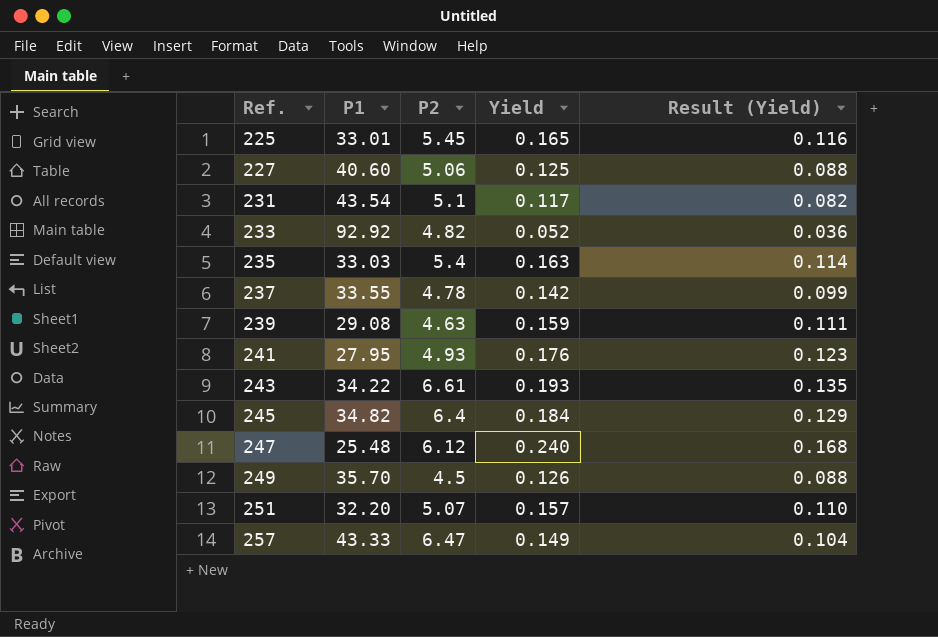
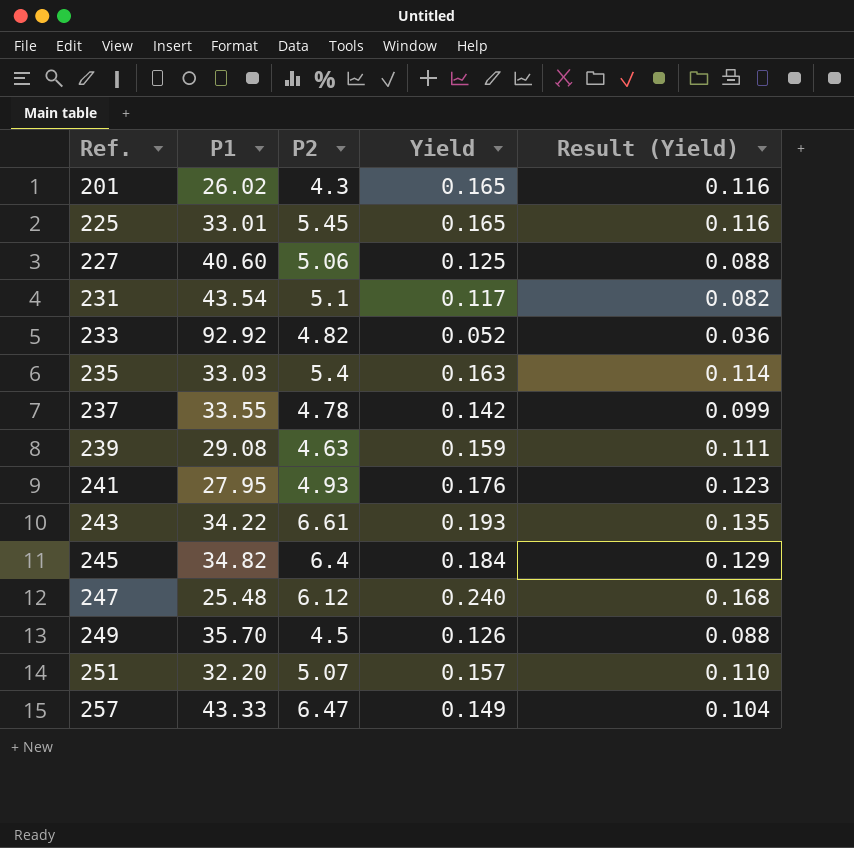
row 201: none -> 26.02 | 4.3 | 0.165 | 0.116

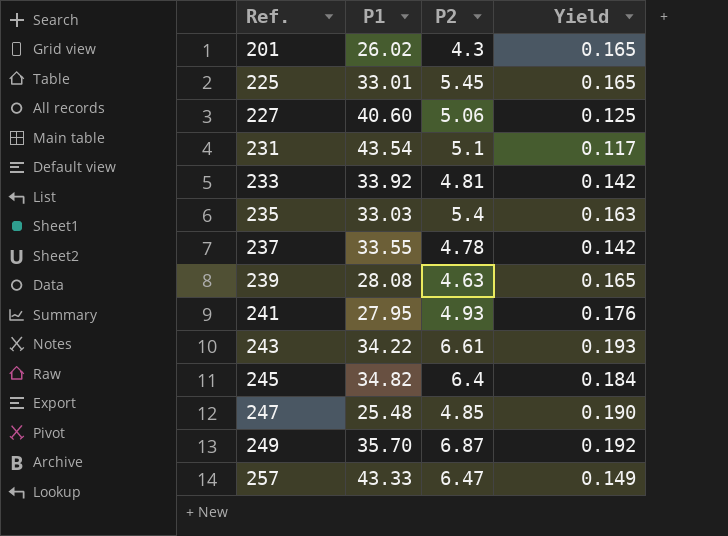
column Result (Yield) | formula: [Yield] * 0.7 -> none
row 251: 32.20 | 5.07 | 0.157 | 0.110 -> none
233 | P1: 92.92 -> 33.92
233 | P2: 4.82 -> 4.81
233 | Yield: 0.052 -> 0.142
239 | P1: 29.08 -> 28.08
239 | Yield: 0.159 -> 0.165
247 | P2: 6.12 -> 4.85
247 | Yield: 0.240 -> 0.190
249 | P2: 4.5 -> 6.87
249 | Yield: 0.126 -> 0.192

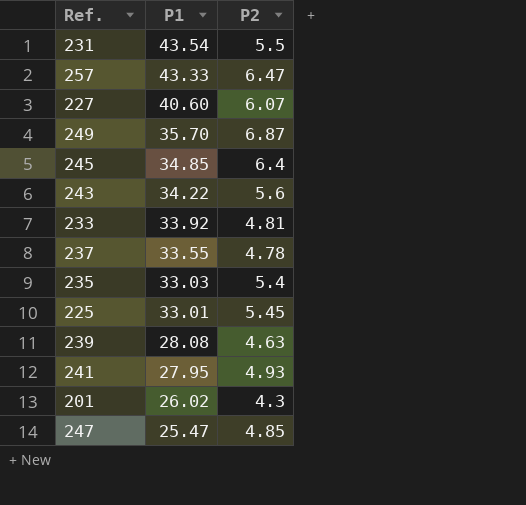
row order: Ref. ascending -> P1 descending
column Yield | formula: [P2] / [P1] -> none
231 | P2: 5.1 -> 5.5
227 | P2: 5.06 -> 6.07
245 | P1: 34.82 -> 34.85
243 | P2: 6.61 -> 5.6
247 | P1: 25.48 -> 25.47

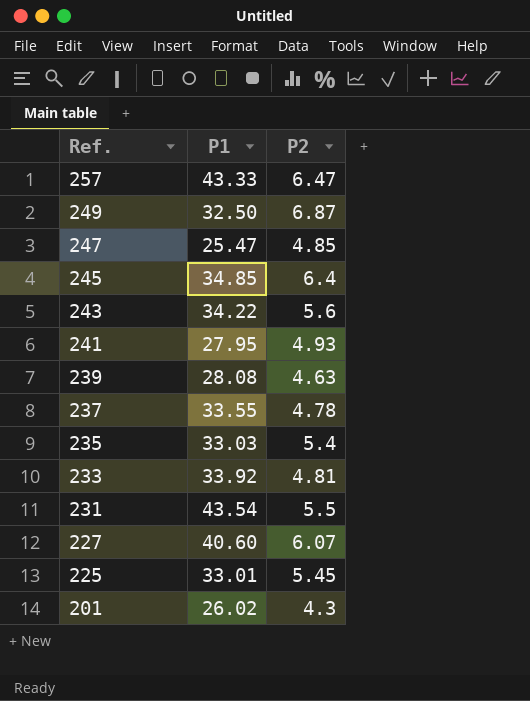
row order: P1 descending -> Ref. descending
249 | P1: 35.70 -> 32.50

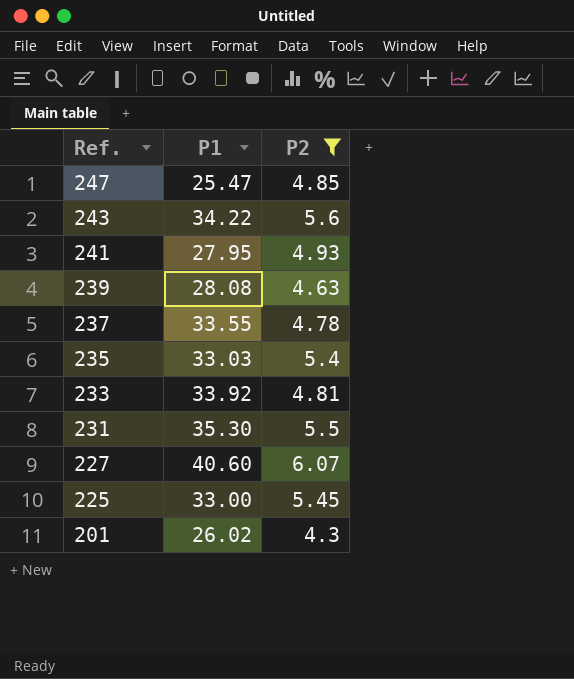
filter: none -> P2 <= 6.07
231 | P1: 43.54 -> 35.30
225 | P1: 33.01 -> 33.00

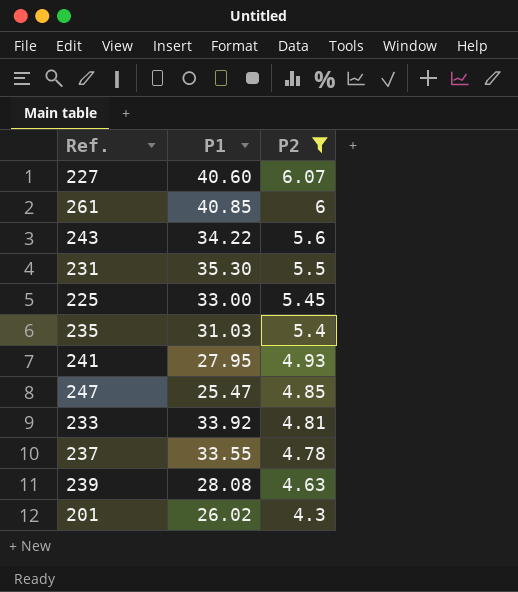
row order: Ref. descending -> P2 descending
row 261: none -> 40.85 | 6
235 | P1: 33.03 -> 31.03

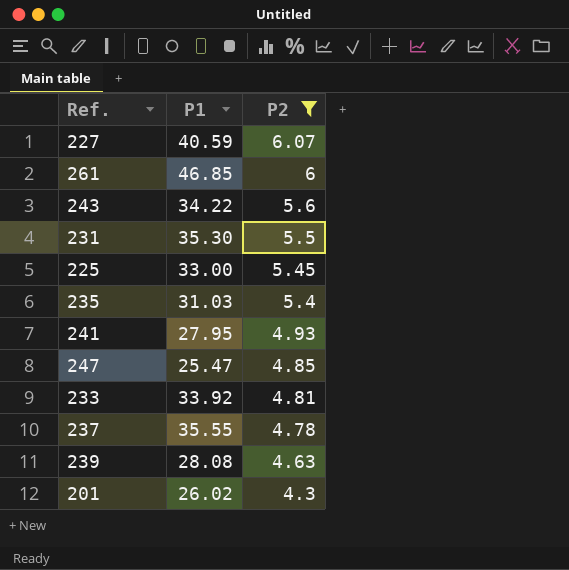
227 | P1: 40.60 -> 40.59
261 | P1: 40.85 -> 46.85
237 | P1: 33.55 -> 35.55

